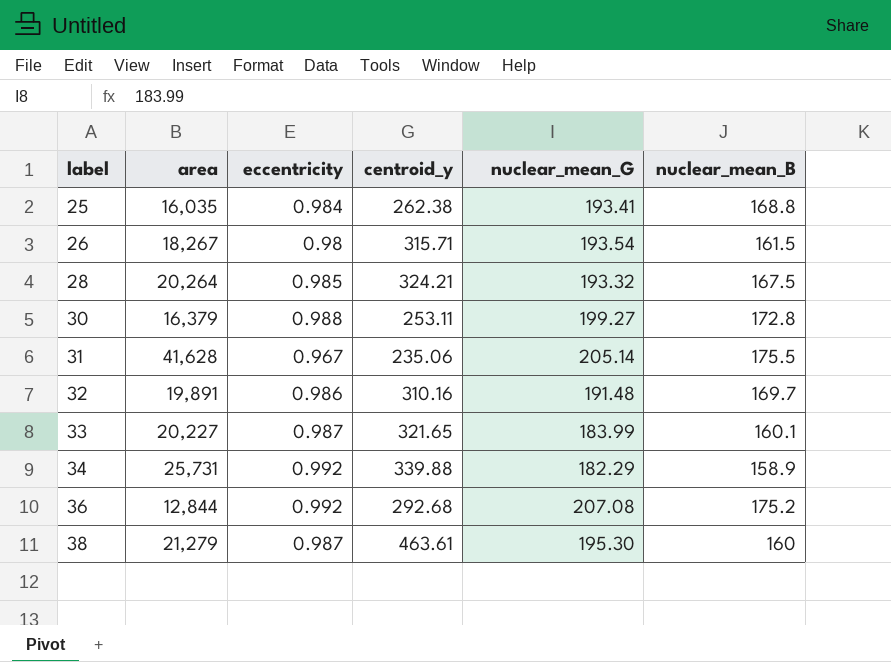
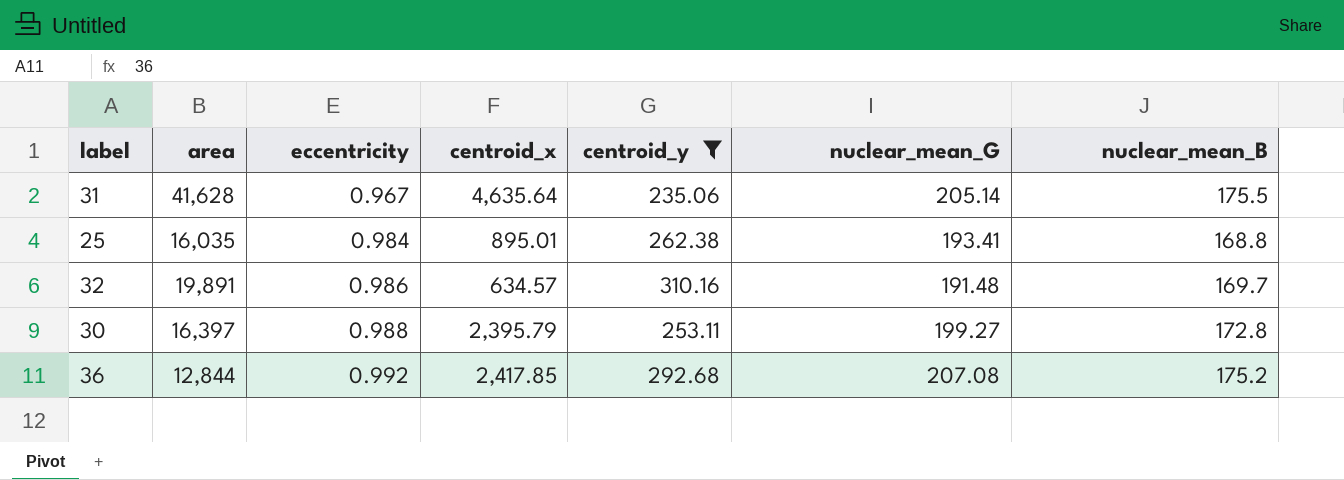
filter: none -> centroid_y <= 310.16
row order: label ascending -> eccentricity ascending
column centroid_x | position: none -> 4
30 | area: 16,379 -> 16,397

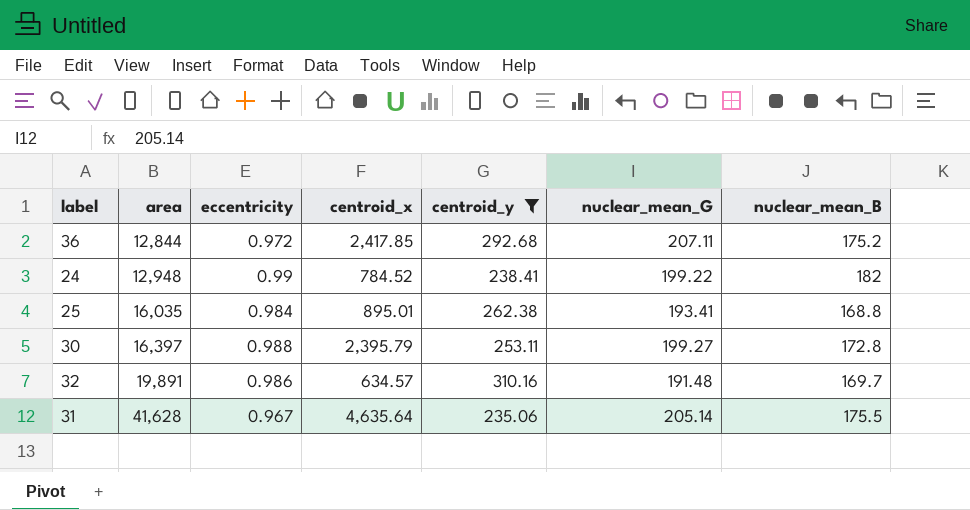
row order: eccentricity ascending -> area ascending
36 | eccentricity: 0.992 -> 0.972
36 | nuclear_mean_G: 207.08 -> 207.11
row 24: none -> 12,948 | 0.99 | 784.52 | 238.41 | 199.22 | 182

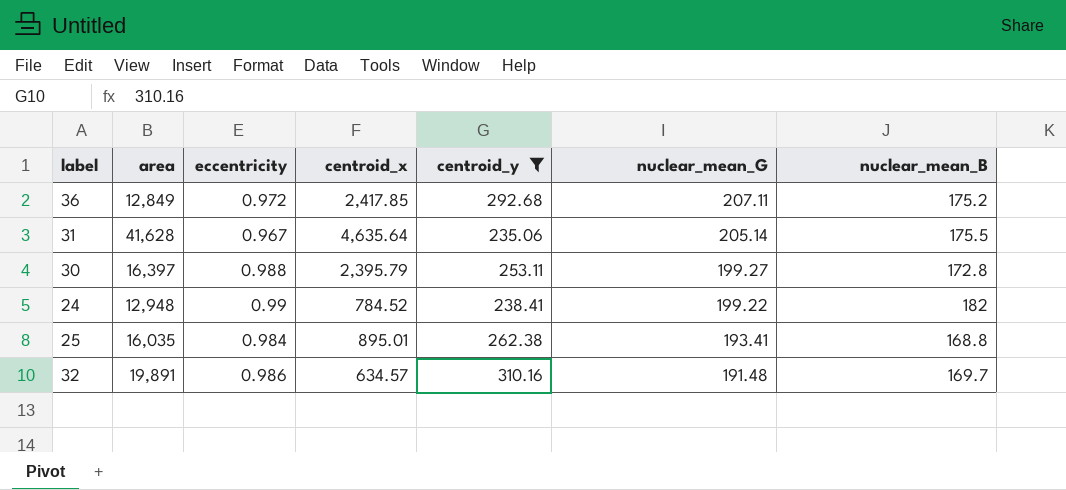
row order: area ascending -> nuclear_mean_G descending
36 | area: 12,844 -> 12,849

